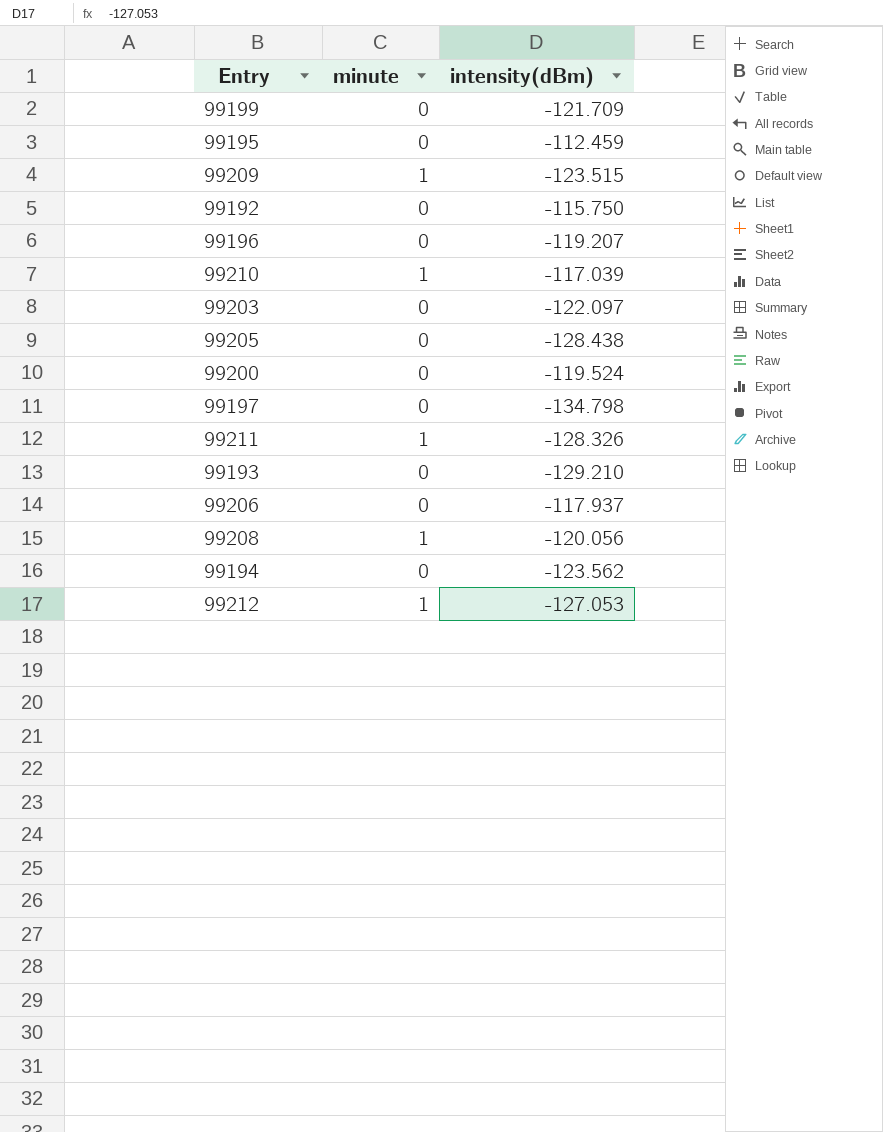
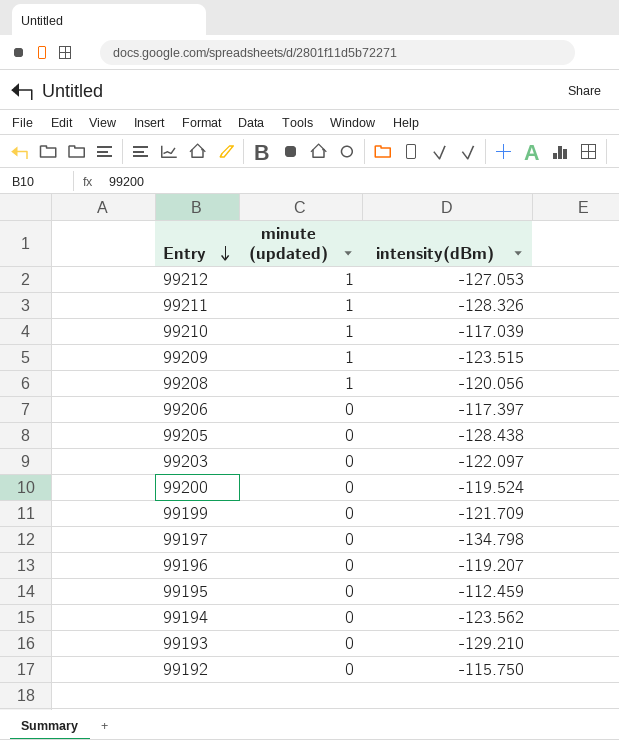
row order: none -> Entry descending
column name: minute -> minute (updated)
99206 | intensity(dBm): -117.937 -> -117.397

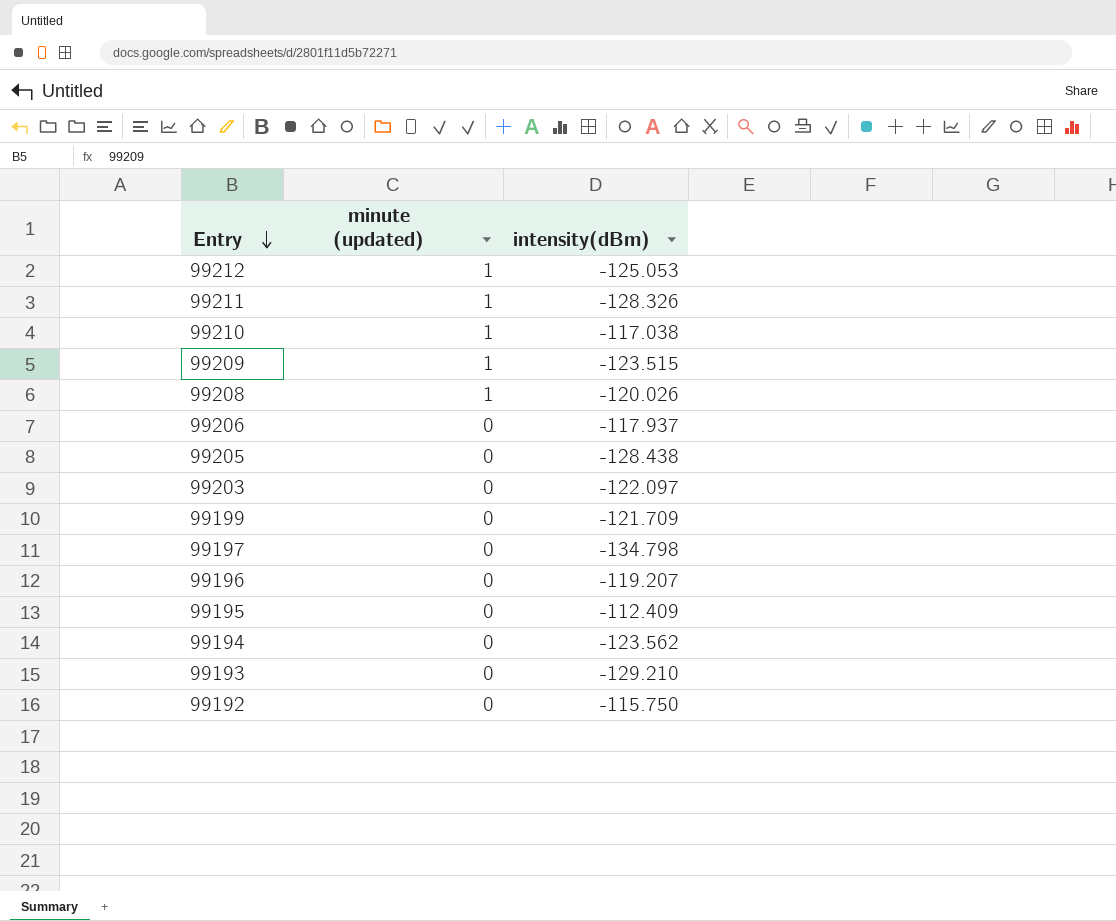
row 99200: 0 | -119.524 -> none
99212 | intensity(dBm): -127.053 -> -125.053
99210 | intensity(dBm): -117.039 -> -117.038
99208 | intensity(dBm): -120.056 -> -120.026
99206 | intensity(dBm): -117.397 -> -117.937
99195 | intensity(dBm): -112.459 -> -112.409

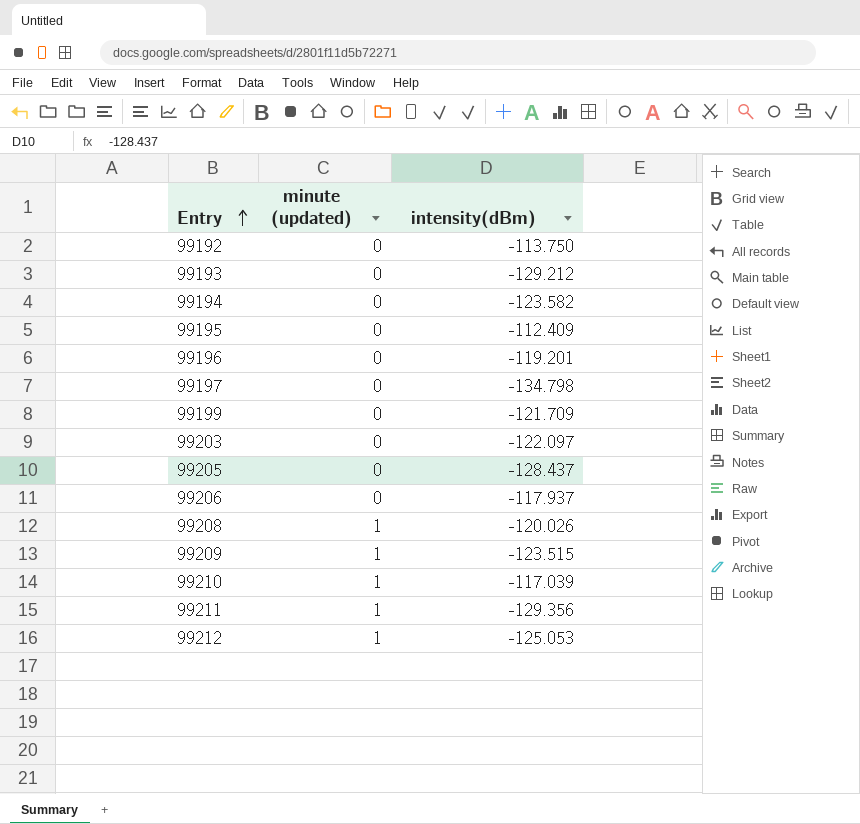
row order: Entry descending -> Entry ascending
99192 | intensity(dBm): -115.750 -> -113.750
99193 | intensity(dBm): -129.210 -> -129.212
99194 | intensity(dBm): -123.562 -> -123.582
99196 | intensity(dBm): -119.207 -> -119.201
99205 | intensity(dBm): -128.438 -> -128.437
99210 | intensity(dBm): -117.038 -> -117.039
99211 | intensity(dBm): -128.326 -> -129.356

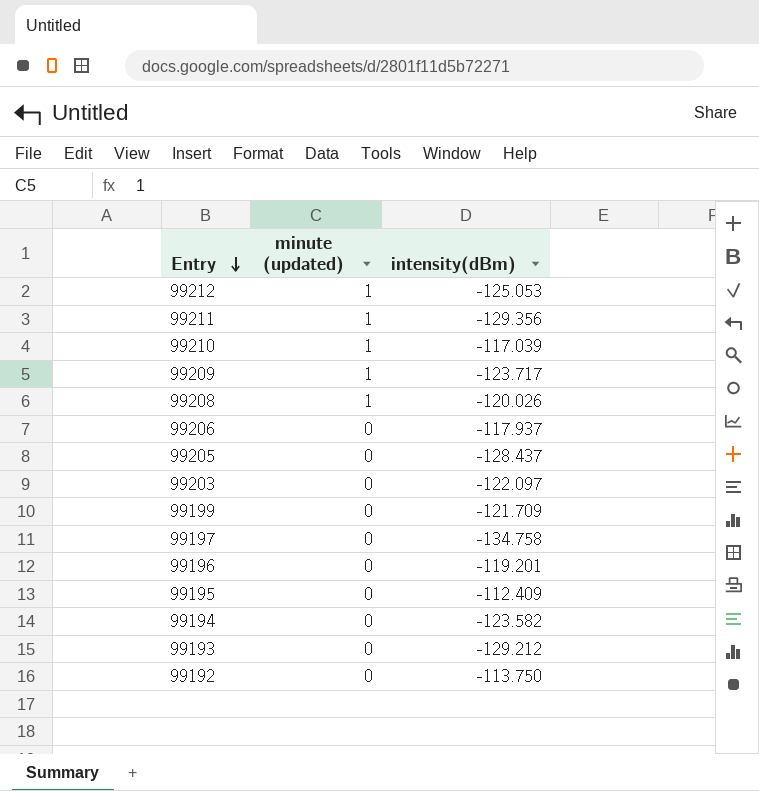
row order: Entry ascending -> Entry descending
99209 | intensity(dBm): -123.515 -> -123.717
99197 | intensity(dBm): -134.798 -> -134.758

